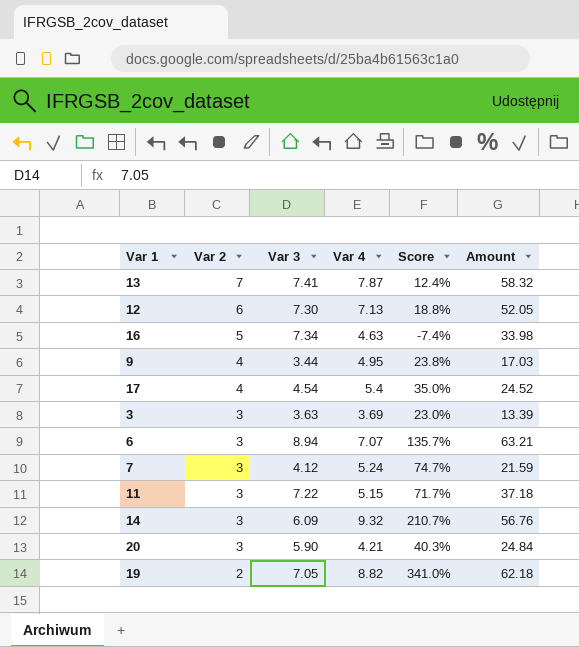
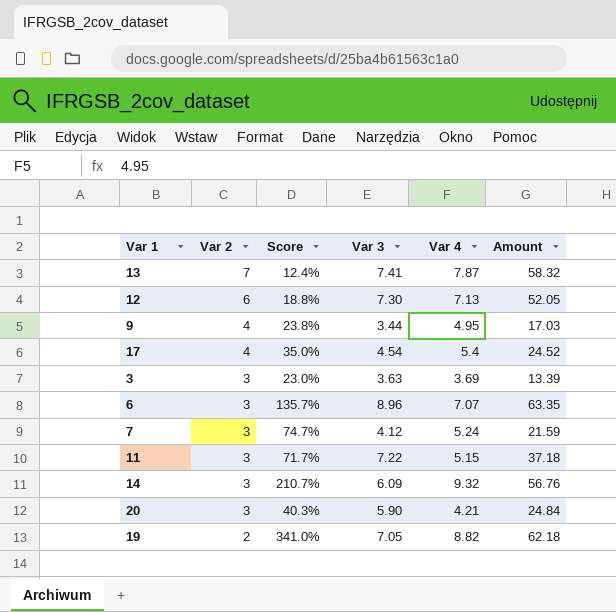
column Score | position: 5 -> 3
row 16: 5 | 7.34 | 4.63 | -7.4% | 33.98 -> none
6 | Var 3: 8.94 -> 8.96
6 | Amount: 63.21 -> 63.35

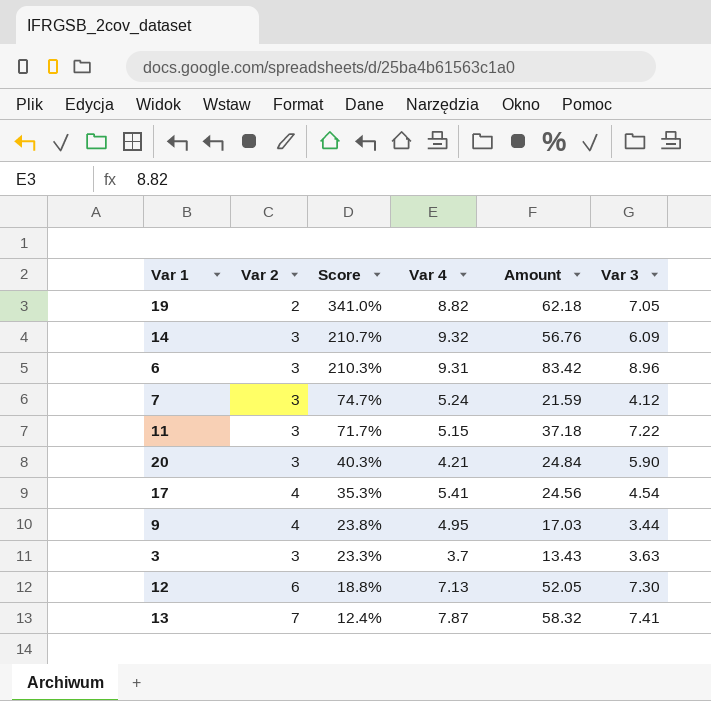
row order: Var 2 descending -> Score descending
column Var 3 | position: 4 -> 6
6 | Score: 135.7% -> 210.3%
6 | Var 4: 7.07 -> 9.31
6 | Amount: 63.35 -> 83.42
17 | Score: 35.0% -> 35.3%
17 | Var 4: 5.4 -> 5.41
17 | Amount: 24.52 -> 24.56
3 | Score: 23.0% -> 23.3%
3 | Var 4: 3.69 -> 3.7
3 | Amount: 13.39 -> 13.43

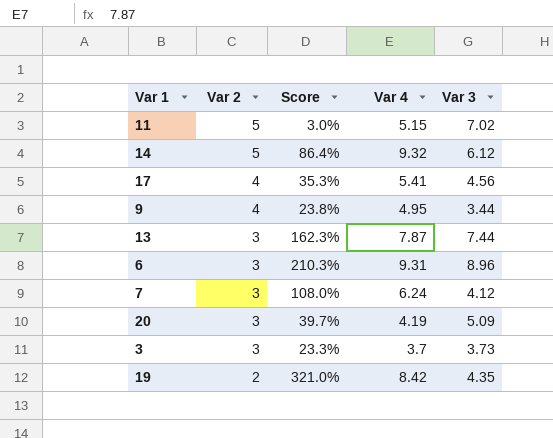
row order: Score descending -> Var 2 descending
column Amount | formula: [Var 4] * [Var 3] -> none
row 12: 6 | 18.8% | 7.13 | 52.05 | 7.30 -> none
11 | Var 2: 3 -> 5
11 | Score: 71.7% -> 3.0%
11 | Var 3: 7.22 -> 7.02
14 | Var 2: 3 -> 5
14 | Score: 210.7% -> 86.4%
14 | Var 3: 6.09 -> 6.12
17 | Var 3: 4.54 -> 4.56
13 | Var 2: 7 -> 3
13 | Score: 12.4% -> 162.3%
13 | Var 3: 7.41 -> 7.44
7 | Score: 74.7% -> 108.0%
7 | Var 4: 5.24 -> 6.24
20 | Score: 40.3% -> 39.7%
20 | Var 4: 4.21 -> 4.19
20 | Var 3: 5.90 -> 5.09
3 | Var 3: 3.63 -> 3.73
19 | Score: 341.0% -> 321.0%
19 | Var 4: 8.82 -> 8.42
19 | Var 3: 7.05 -> 4.35

